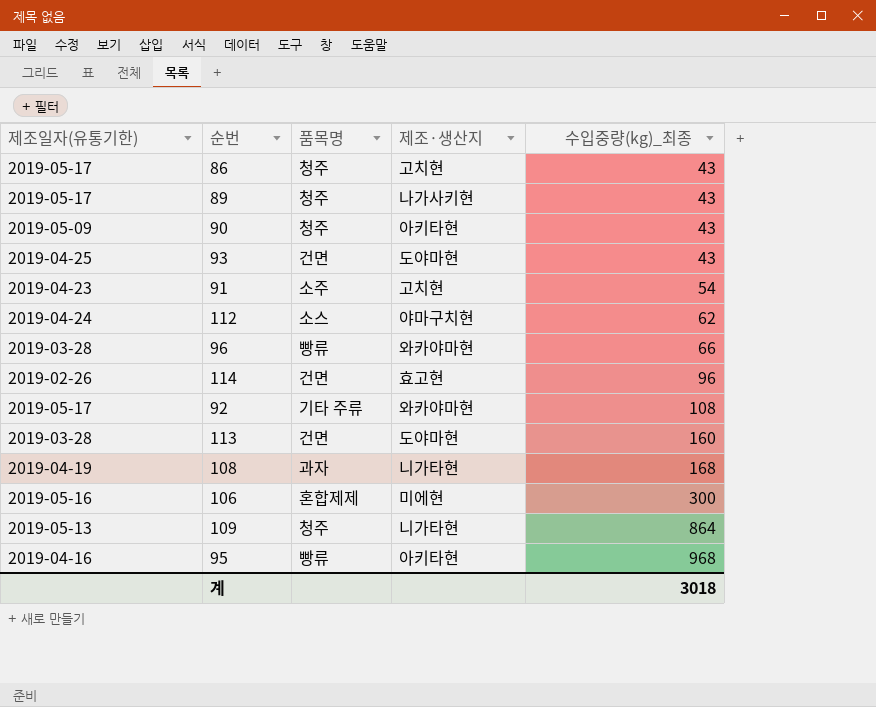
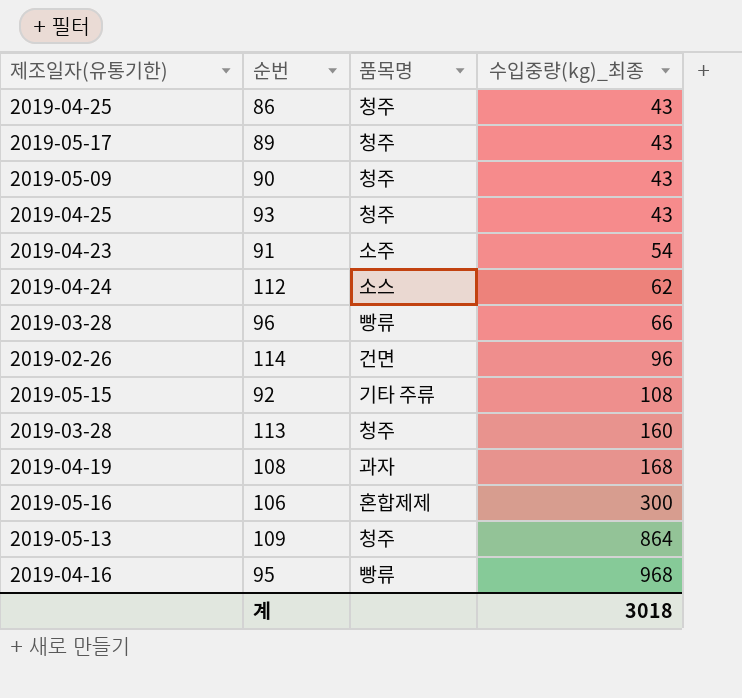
column 제조·생산지 | position: 4 -> none
86 | 제조일자(유통기한): 2019-05-17 -> 2019-04-25
93 | 품목명: 건면 -> 청주
92 | 제조일자(유통기한): 2019-05-17 -> 2019-05-15
113 | 품목명: 건면 -> 청주

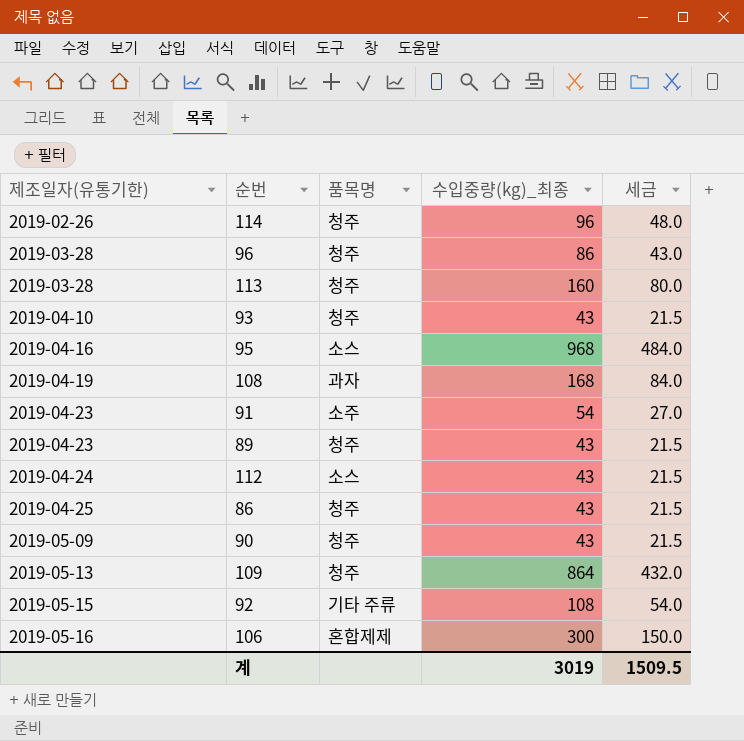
row order: 수입중량(kg)_최종 ascending -> 제조일자(유통기한) ascending
column 세금 | formula: none -> [수입중량(kg)_최종] * 0.5
114 | 품목명: 건면 -> 청주
96 | 품목명: 빵류 -> 청주
96 | 수입중량(kg)_최종: 66 -> 86
93 | 제조일자(유통기한): 2019-04-25 -> 2019-04-10
95 | 품목명: 빵류 -> 소스
89 | 제조일자(유통기한): 2019-05-17 -> 2019-04-23
112 | 수입중량(kg)_최종: 62 -> 43
계 | 수입중량(kg)_최종: 3018 -> 3019

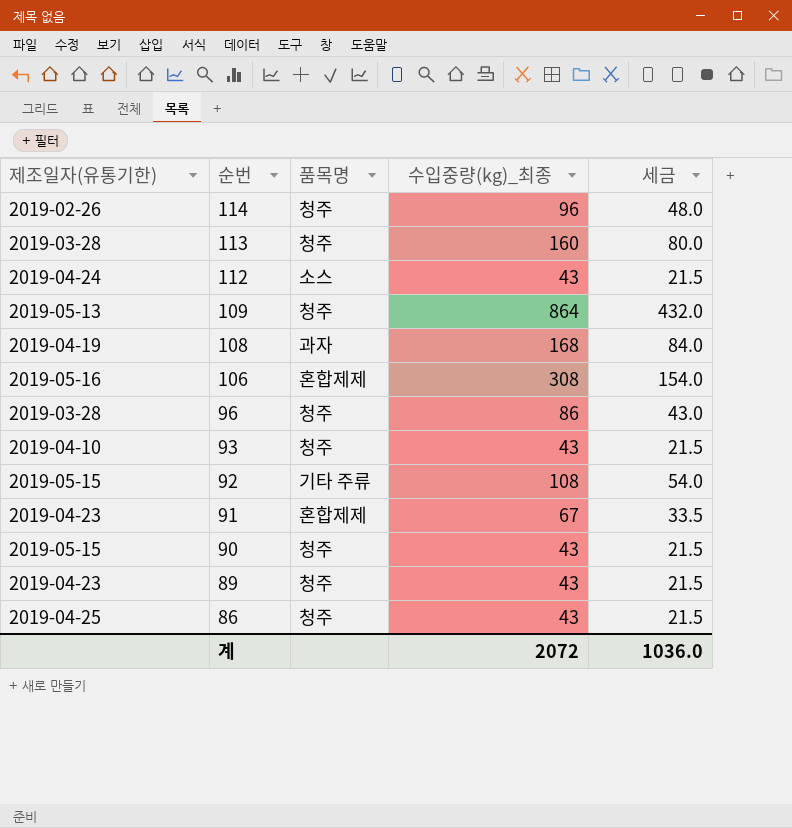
row order: 제조일자(유통기한) ascending -> 순번 descending
row 95: 2019-04-16 | 소스 | 968 | 484.0 -> none
106 | 수입중량(kg)_최종: 300 -> 308
106 | 세금: 150.0 -> 154.0
91 | 품목명: 소주 -> 혼합제제
91 | 수입중량(kg)_최종: 54 -> 67
91 | 세금: 27.0 -> 33.5
90 | 제조일자(유통기한): 2019-05-09 -> 2019-05-15
계 | 수입중량(kg)_최종: 3019 -> 2072
계 | 세금: 1509.5 -> 1036.0

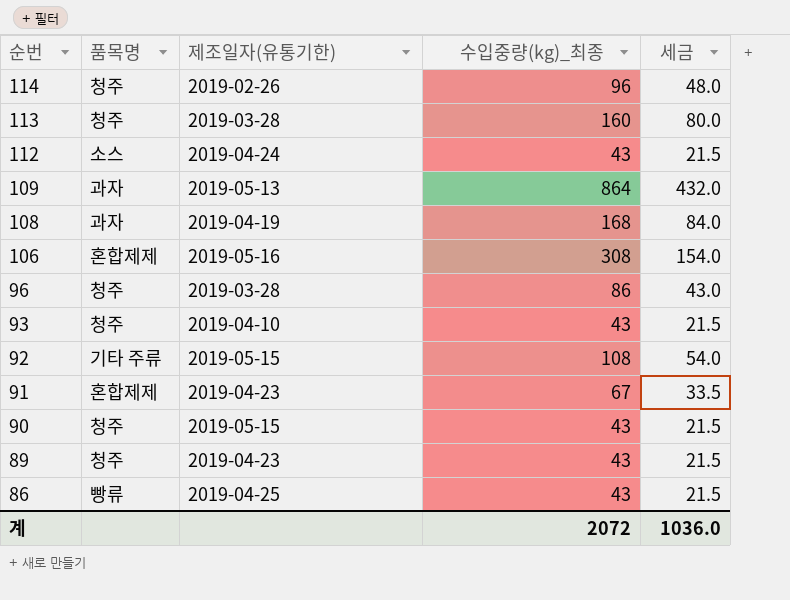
column 제조일자(유통기한) | position: 1 -> 3
109 | 품목명: 청주 -> 과자
86 | 품목명: 청주 -> 빵류

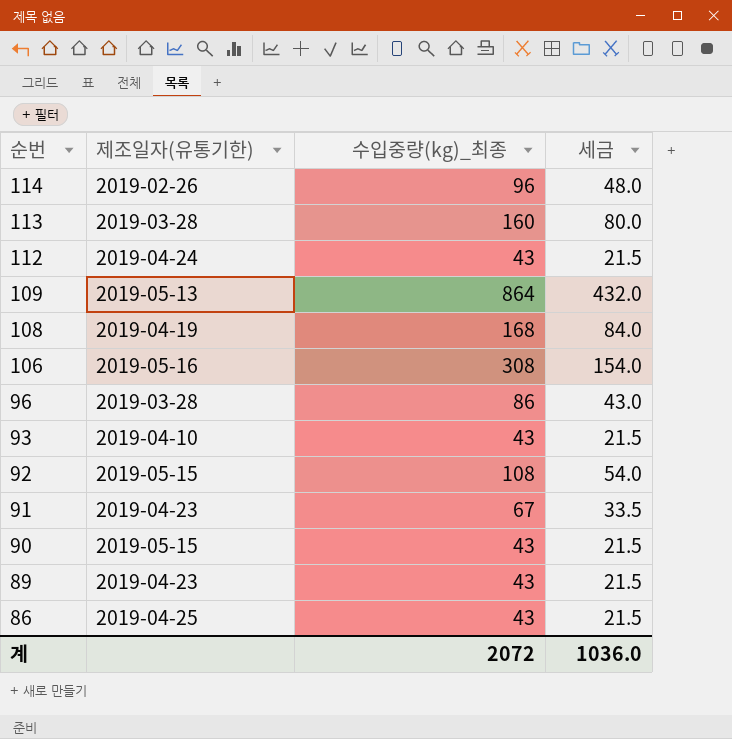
column 품목명 | position: 2 -> none

